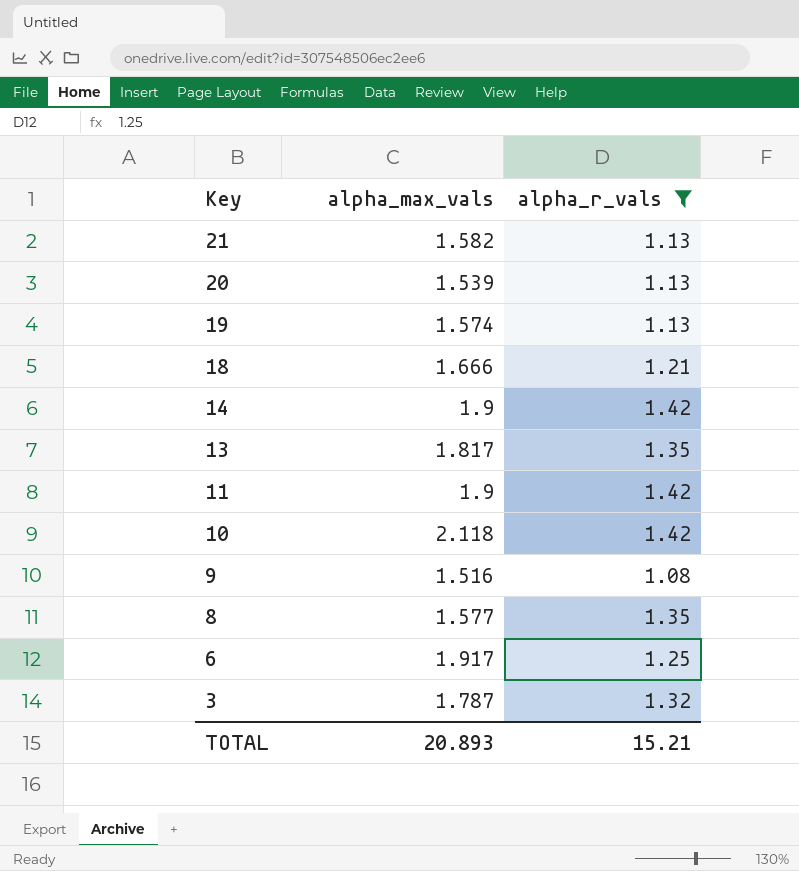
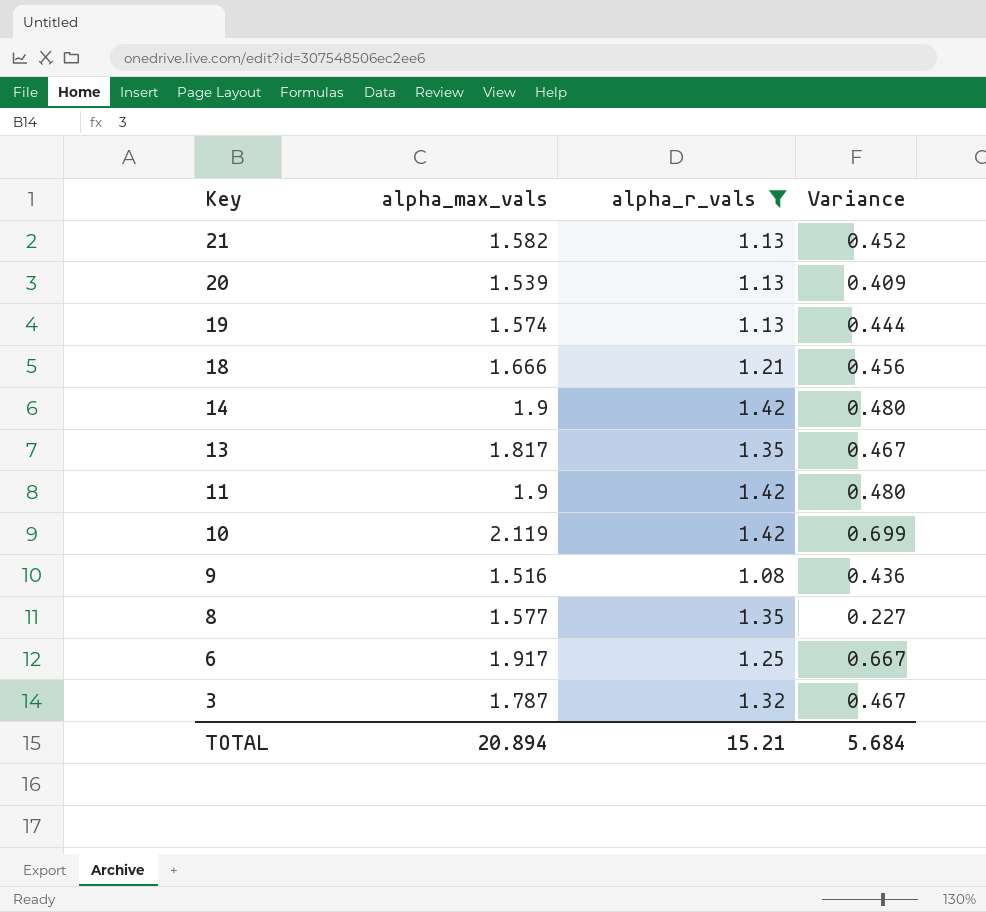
column Variance | formula: none -> [alpha_max_vals] - [alpha_r_vals]
10 | alpha_max_vals: 2.118 -> 2.119
TOTAL | alpha_max_vals: 20.893 -> 20.894

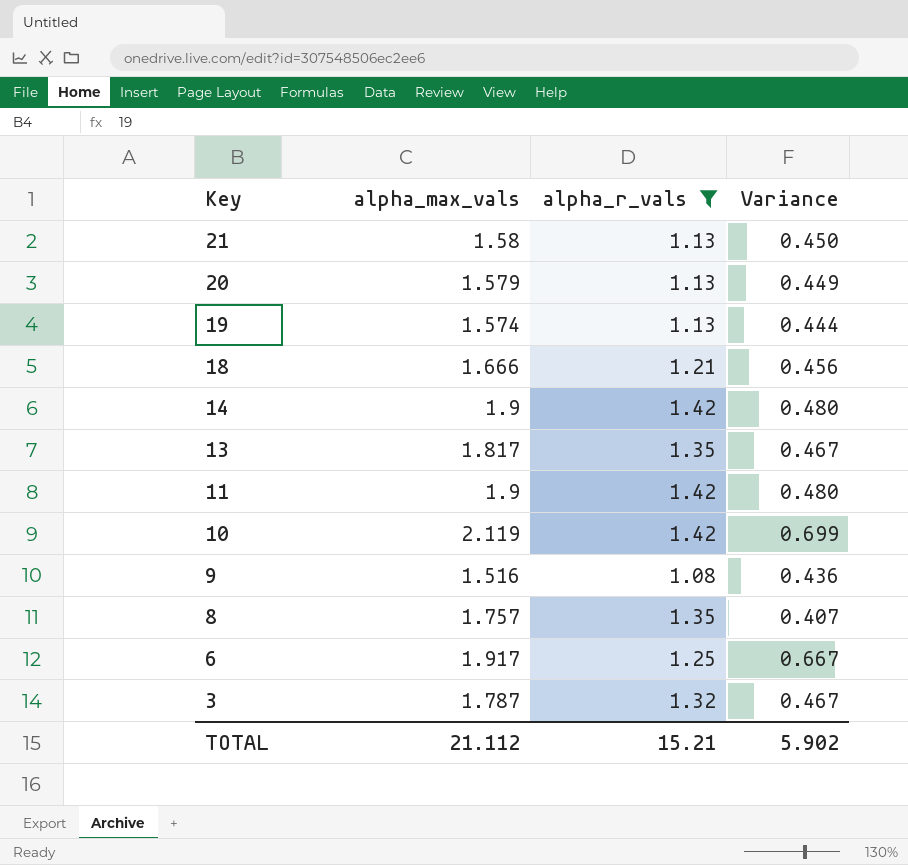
21 | alpha_max_vals: 1.582 -> 1.58
21 | Variance: 0.452 -> 0.450
20 | alpha_max_vals: 1.539 -> 1.579
20 | Variance: 0.409 -> 0.449
8 | alpha_max_vals: 1.577 -> 1.757
8 | Variance: 0.227 -> 0.407
TOTAL | alpha_max_vals: 20.894 -> 21.112
TOTAL | Variance: 5.684 -> 5.902

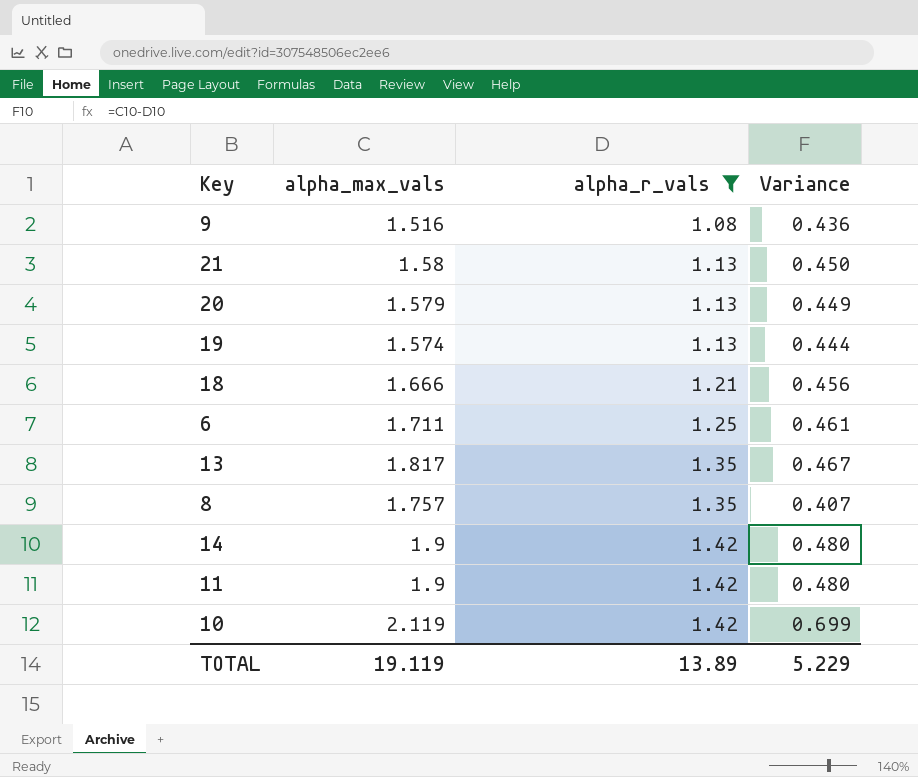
row order: Key descending -> alpha_r_vals ascending
row 3: 1.787 | 1.32 | 0.467 -> none
6 | alpha_max_vals: 1.917 -> 1.711
6 | Variance: 0.667 -> 0.461
TOTAL | alpha_max_vals: 21.112 -> 19.119
TOTAL | alpha_r_vals: 15.21 -> 13.89
TOTAL | Variance: 5.902 -> 5.229

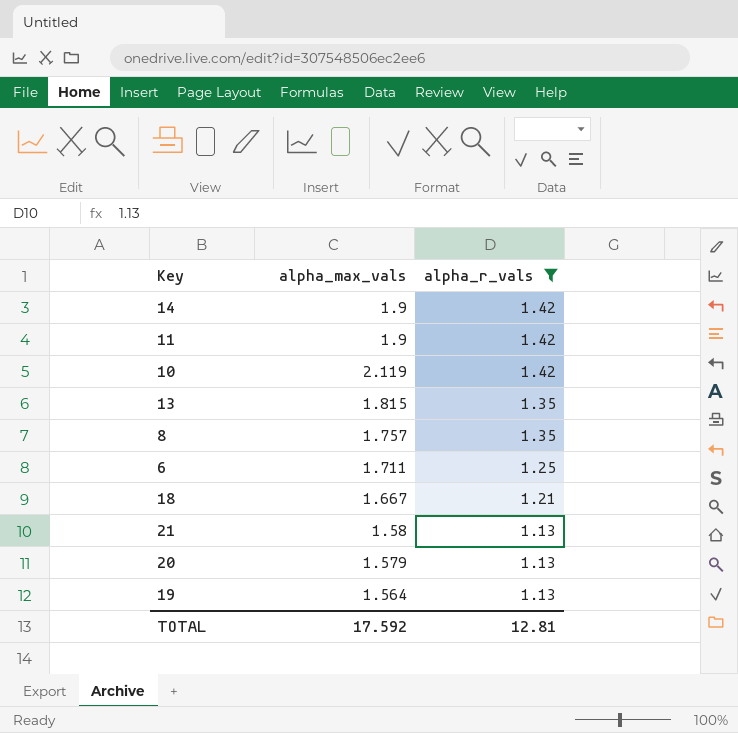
row order: alpha_r_vals ascending -> alpha_r_vals descending
column Variance | formula: [alpha_max_vals] - [alpha_r_vals] -> none
row 9: 1.516 | 1.08 | 0.436 -> none
13 | alpha_max_vals: 1.817 -> 1.815
18 | alpha_max_vals: 1.666 -> 1.667
19 | alpha_max_vals: 1.574 -> 1.564
TOTAL | alpha_max_vals: 19.119 -> 17.592
TOTAL | alpha_r_vals: 13.89 -> 12.81

